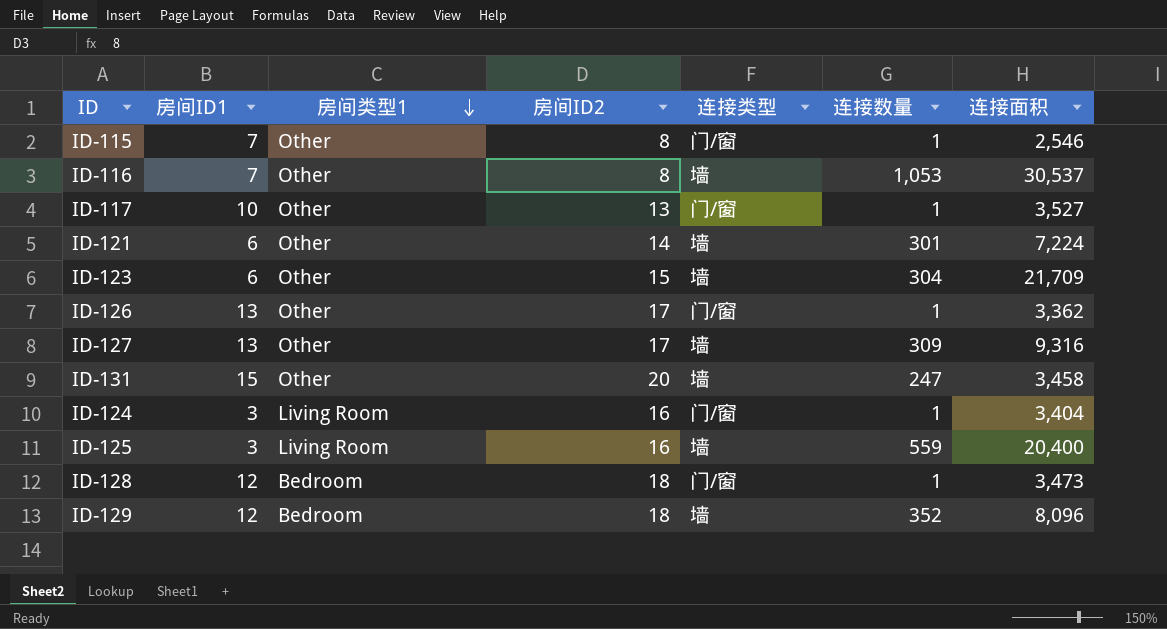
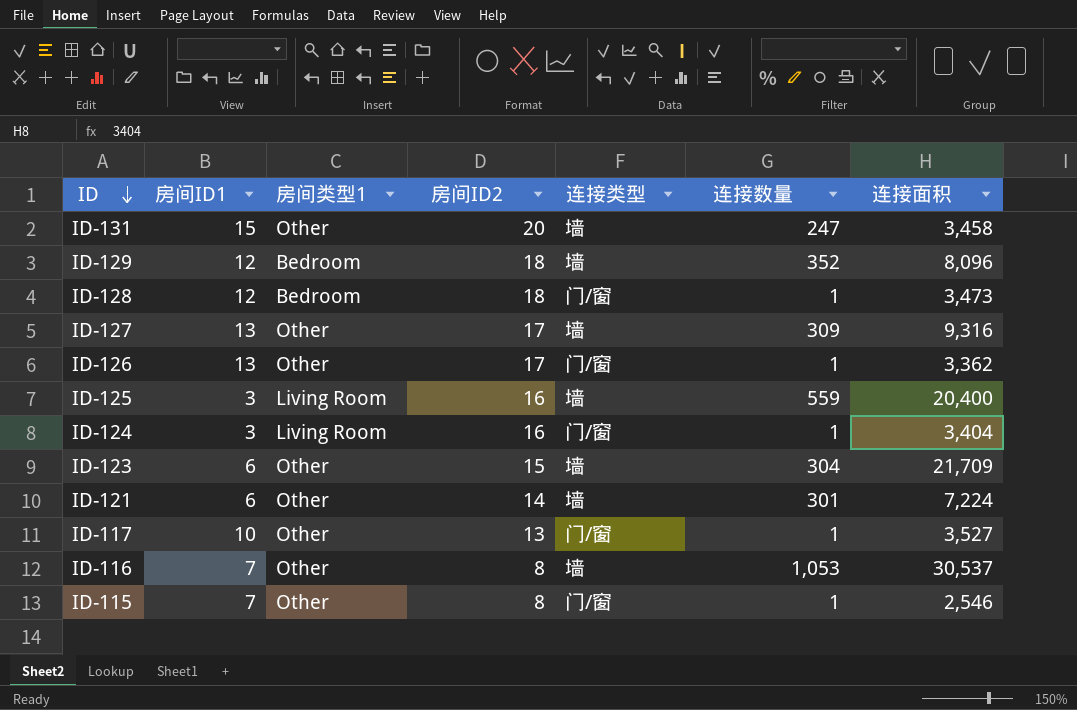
row order: 房间类型1 descending -> ID descending

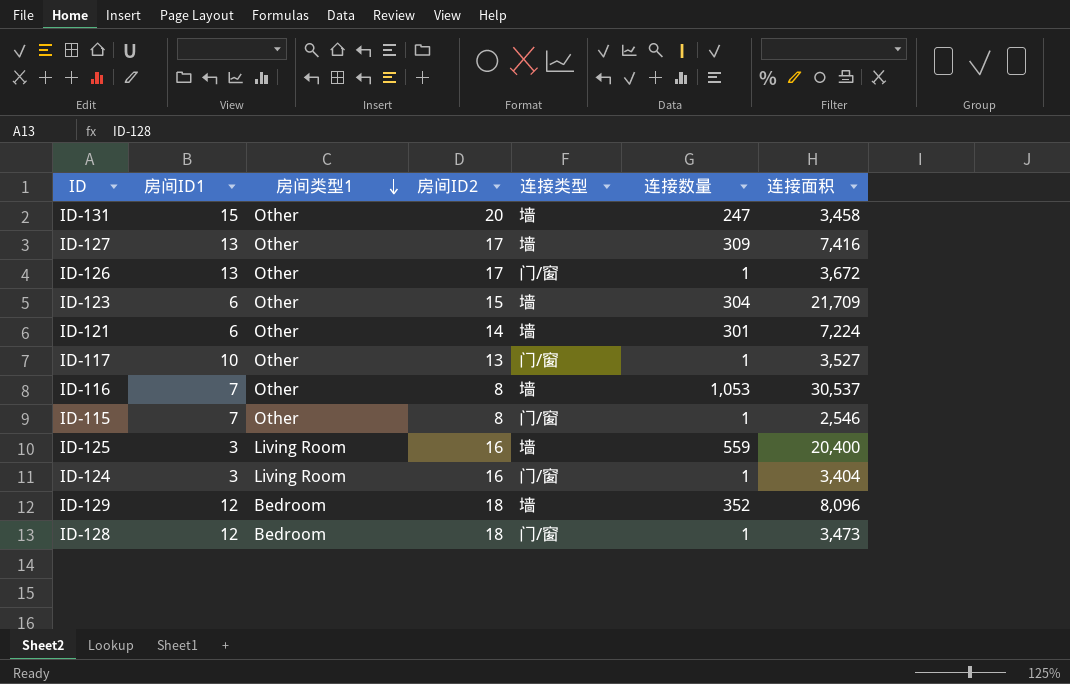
row order: ID descending -> 房间类型1 descending
ID-127 | 连接面积: 9,316 -> 7,416
ID-126 | 连接面积: 3,362 -> 3,672

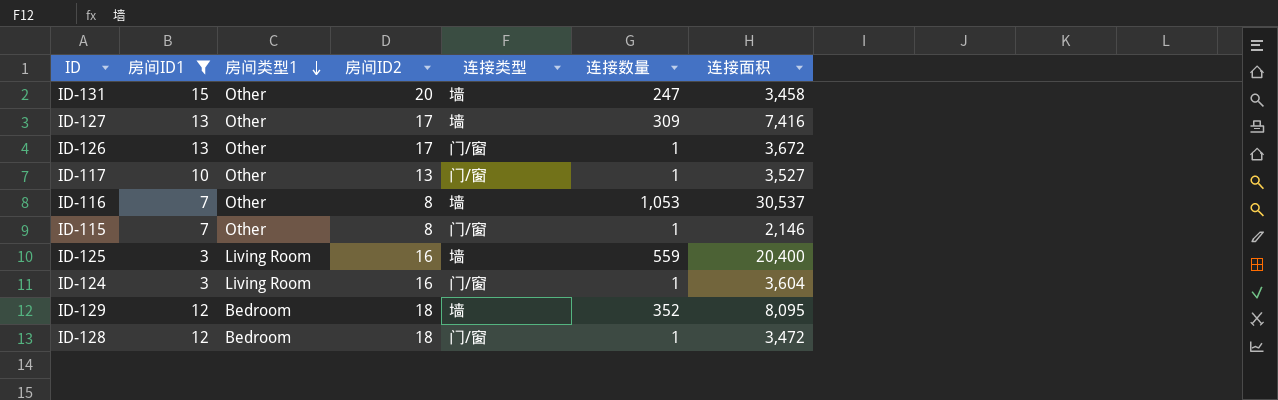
filter: none -> 房间ID1 != 6
ID-115 | 连接面积: 2,546 -> 2,146
ID-124 | 连接面积: 3,404 -> 3,604
ID-129 | 连接面积: 8,096 -> 8,095
ID-128 | 连接面积: 3,473 -> 3,472

